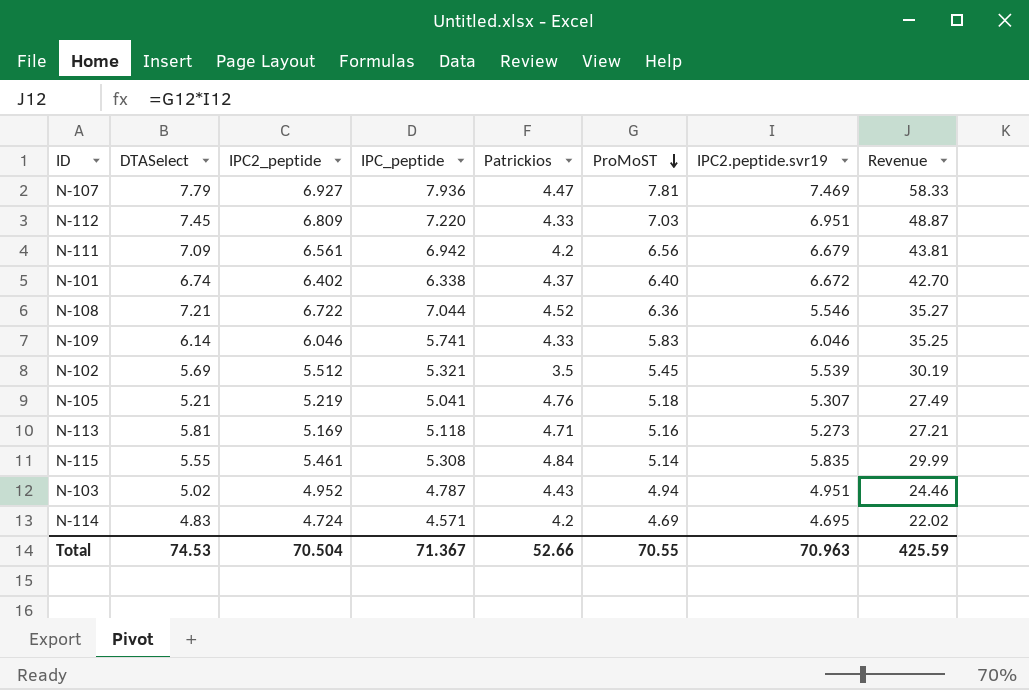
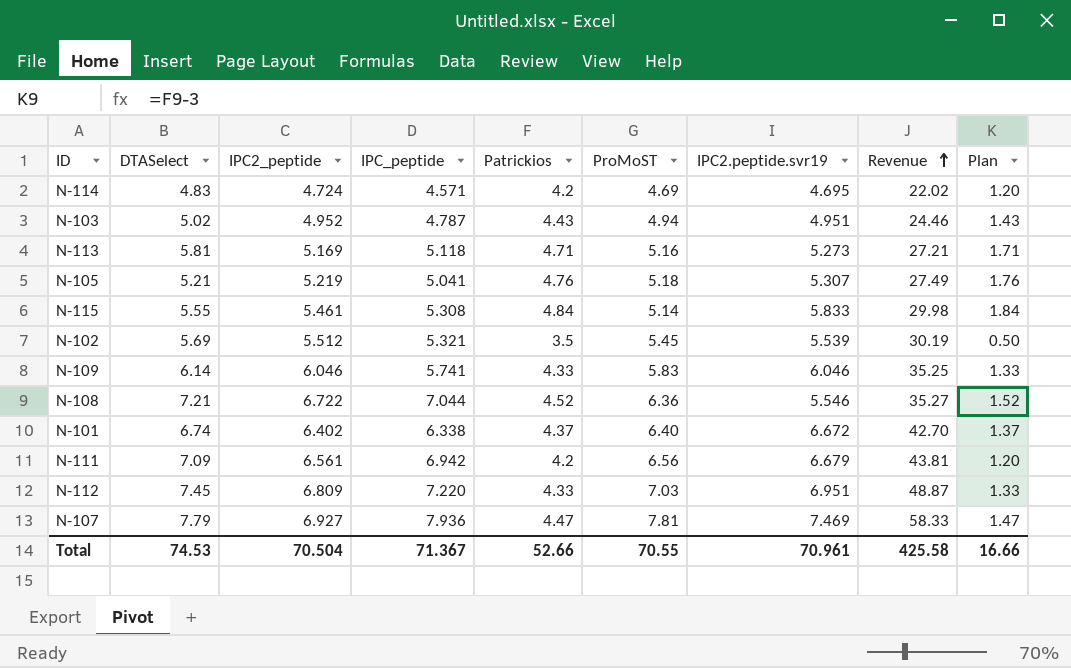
row order: ProMoST descending -> Revenue ascending
column Plan | formula: none -> [Patrickios] - 3
N-115 | IPC2.peptide.svr19: 5.835 -> 5.833
N-115 | Revenue: 29.99 -> 29.98
Total | IPC2.peptide.svr19: 70.963 -> 70.961
Total | Revenue: 425.59 -> 425.58

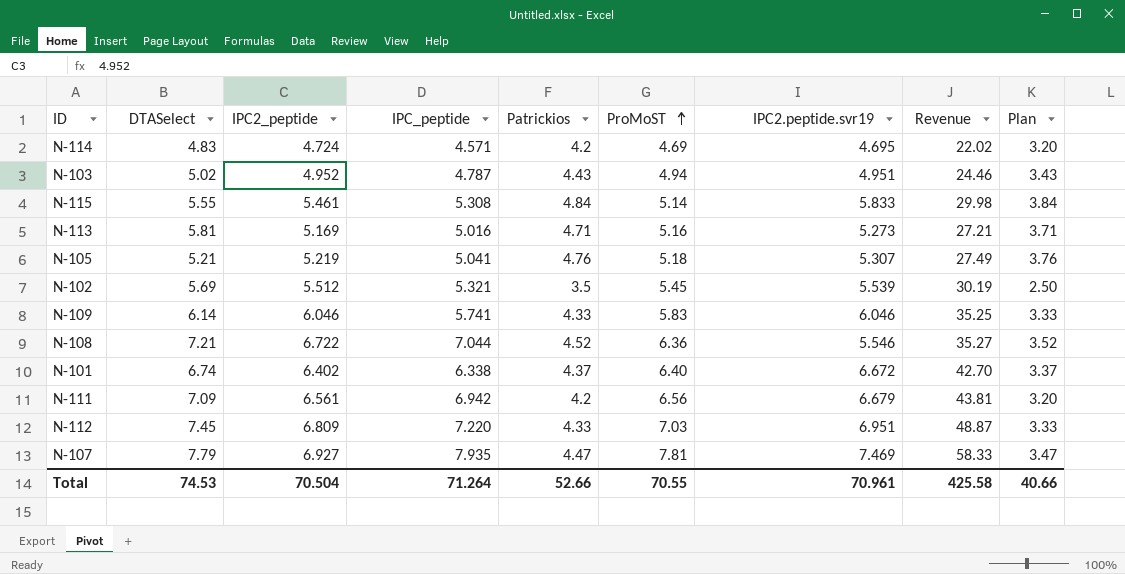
row order: Revenue ascending -> ProMoST ascending
column Plan | formula: [Patrickios] - 3 -> [Patrickios] - 1
N-113 | IPC_peptide: 5.118 -> 5.016
N-107 | IPC_peptide: 7.936 -> 7.935
Total | IPC_peptide: 71.367 -> 71.264
Total | Plan: 16.66 -> 40.66

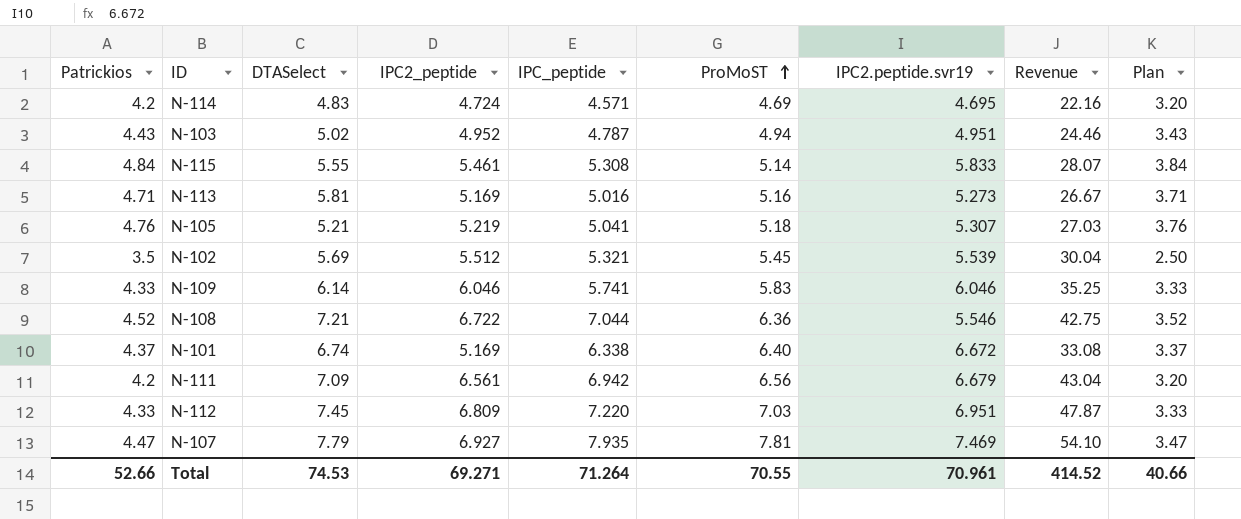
column Patrickios | position: 5 -> 1
column Revenue | formula: [ProMoST] * [IPC2.peptide.svr19] -> [IPC2_peptide] * [ProMoST]
N-101 | IPC2_peptide: 6.402 -> 5.169
Total | IPC2_peptide: 70.504 -> 69.271
Total | Revenue: 425.58 -> 414.52

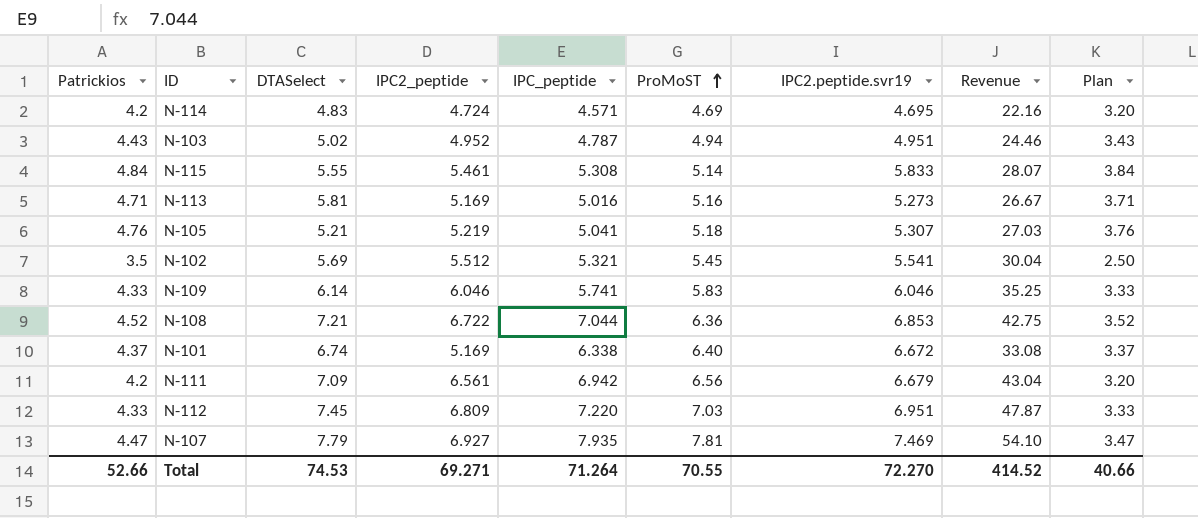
N-102 | IPC2.peptide.svr19: 5.539 -> 5.541
N-108 | IPC2.peptide.svr19: 5.546 -> 6.853
Total | IPC2.peptide.svr19: 70.961 -> 72.270

